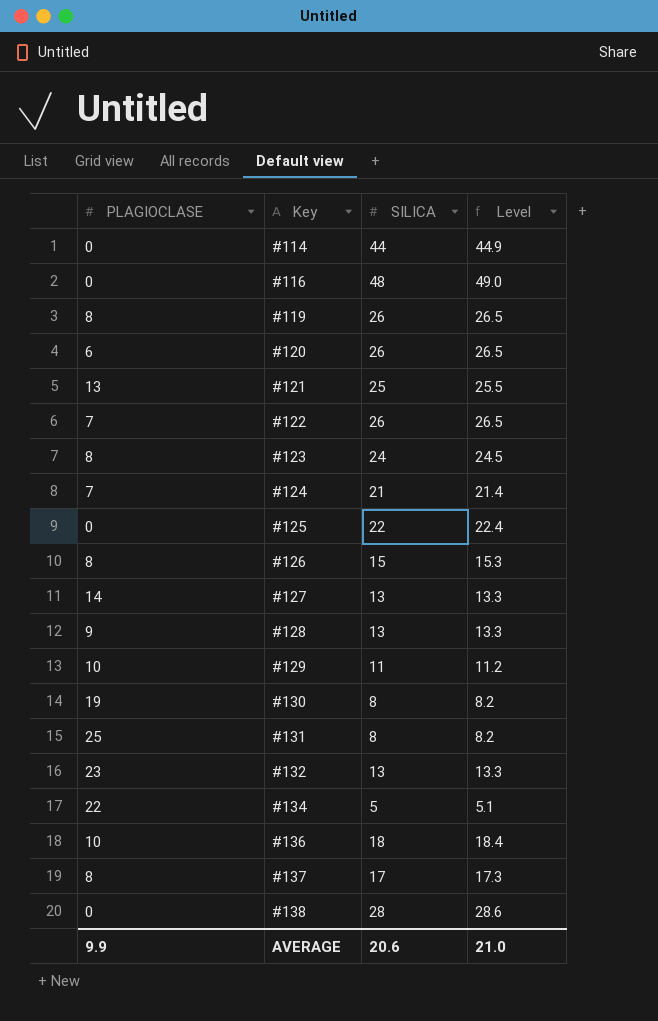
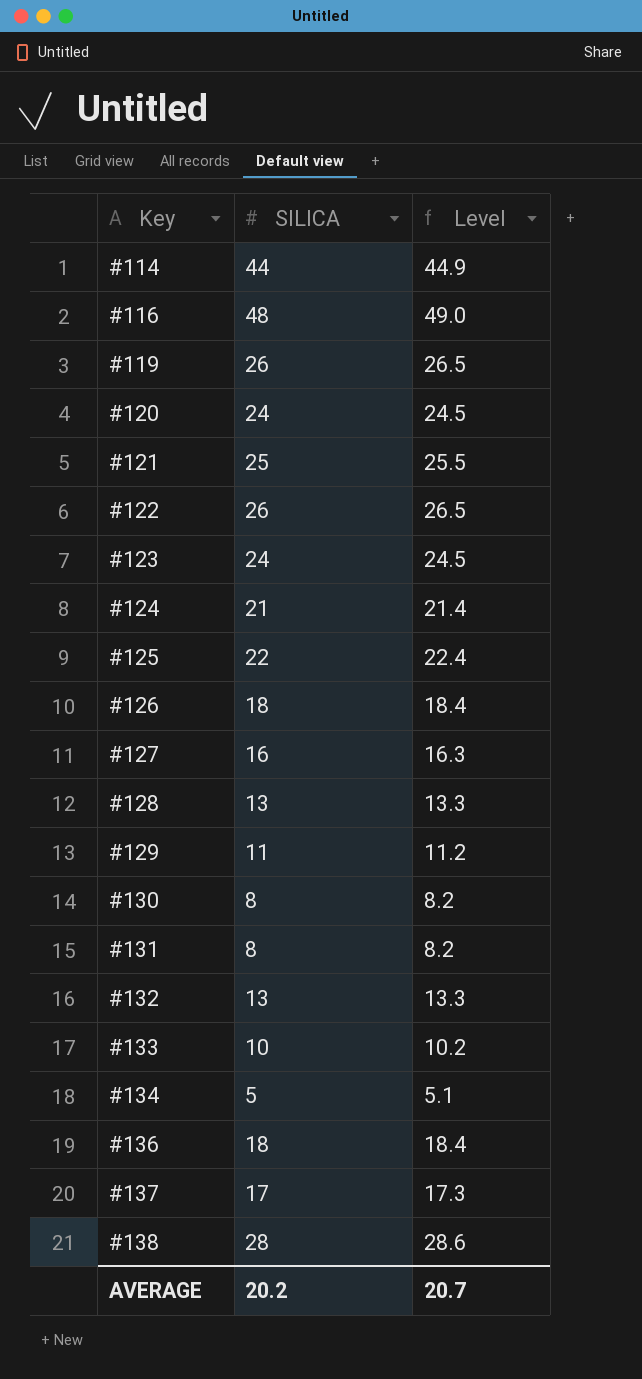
column PLAGIOCLASE | position: 1 -> none
#120 | SILICA: 26 -> 24
#120 | Level: 26.5 -> 24.5
#126 | SILICA: 15 -> 18
#126 | Level: 15.3 -> 18.4
#127 | SILICA: 13 -> 16
#127 | Level: 13.3 -> 16.3
row #133: none -> 10 | 10.2
AVERAGE | SILICA: 20.6 -> 20.2
AVERAGE | Level: 21.0 -> 20.7

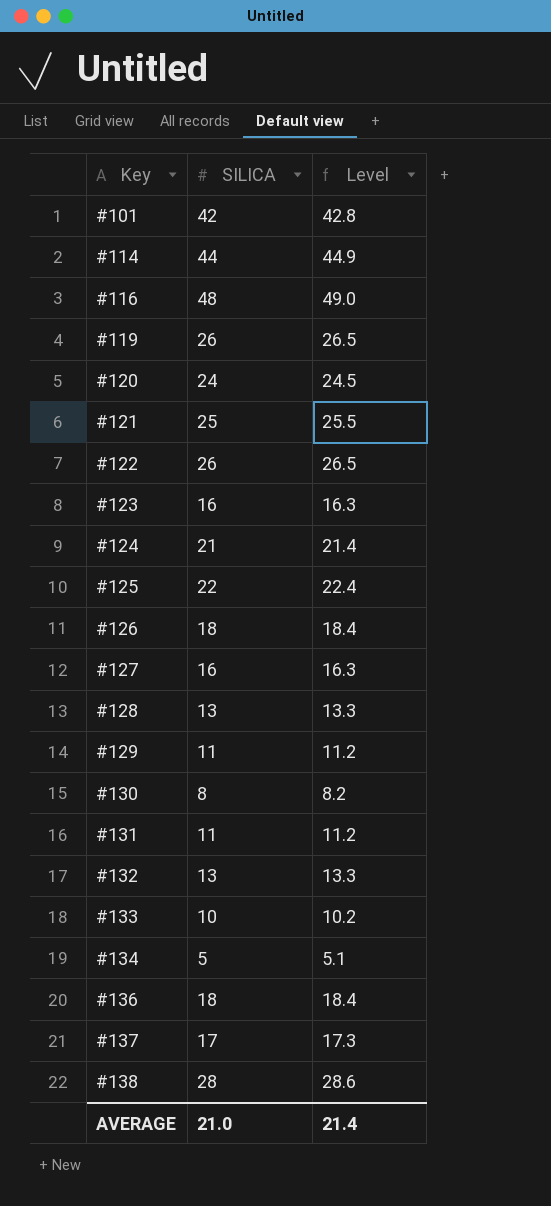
row #101: none -> 42 | 42.8
#123 | SILICA: 24 -> 16
#123 | Level: 24.5 -> 16.3
#131 | SILICA: 8 -> 11
#131 | Level: 8.2 -> 11.2
AVERAGE | SILICA: 20.2 -> 21.0
AVERAGE | Level: 20.7 -> 21.4

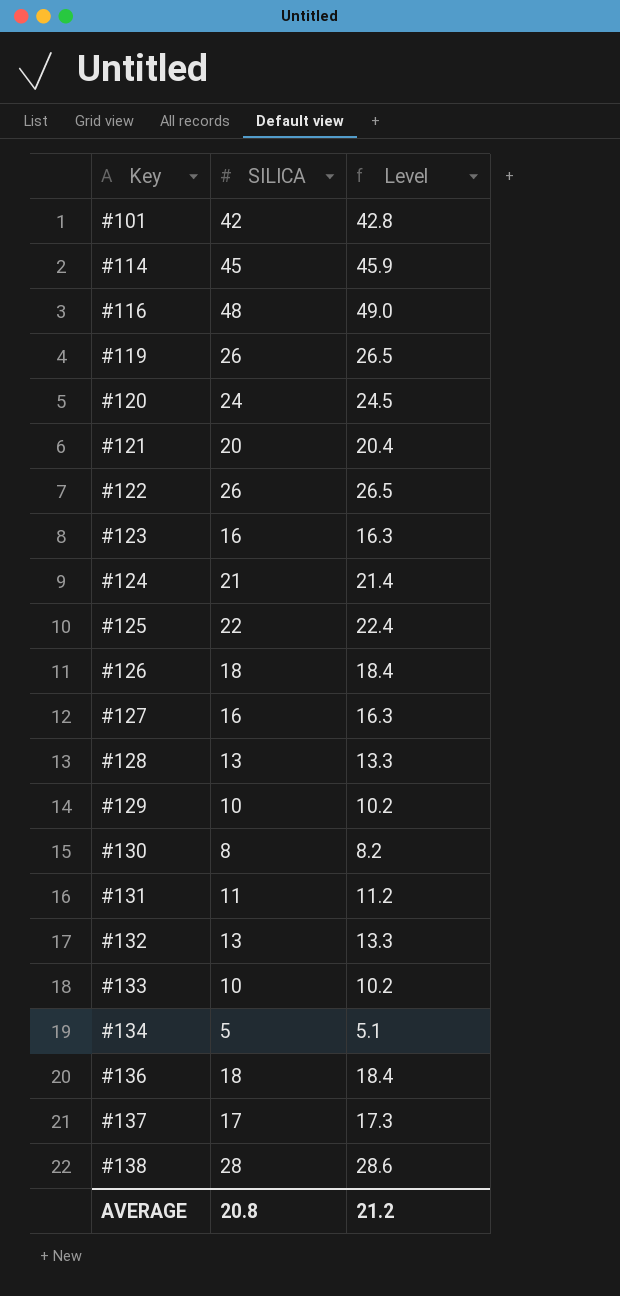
#114 | SILICA: 44 -> 45
#114 | Level: 44.9 -> 45.9
#121 | SILICA: 25 -> 20
#121 | Level: 25.5 -> 20.4
#129 | SILICA: 11 -> 10
#129 | Level: 11.2 -> 10.2
AVERAGE | SILICA: 21.0 -> 20.8
AVERAGE | Level: 21.4 -> 21.2

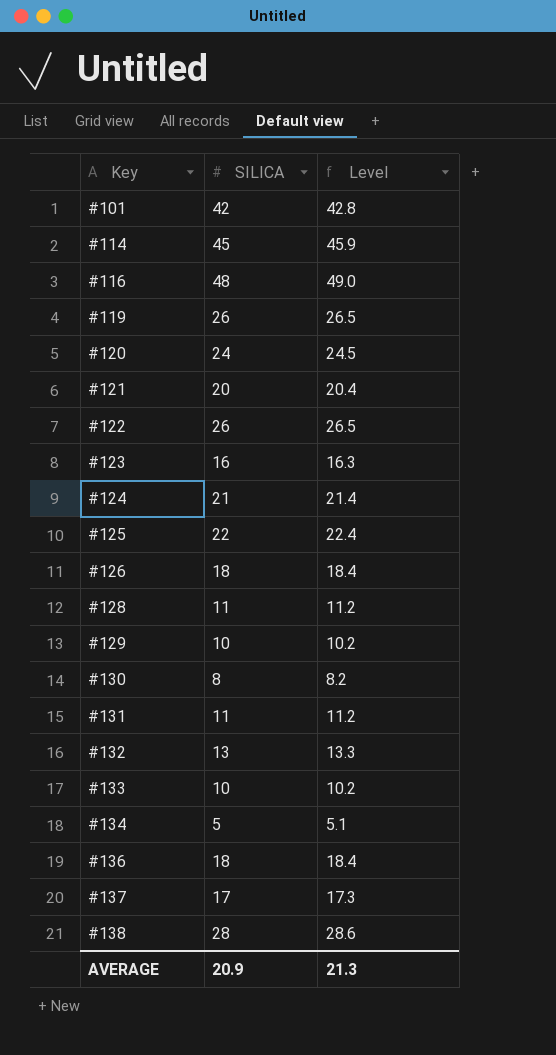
row #127: 16 | 16.3 -> none
#128 | SILICA: 13 -> 11
#128 | Level: 13.3 -> 11.2
AVERAGE | SILICA: 20.8 -> 20.9
AVERAGE | Level: 21.2 -> 21.3

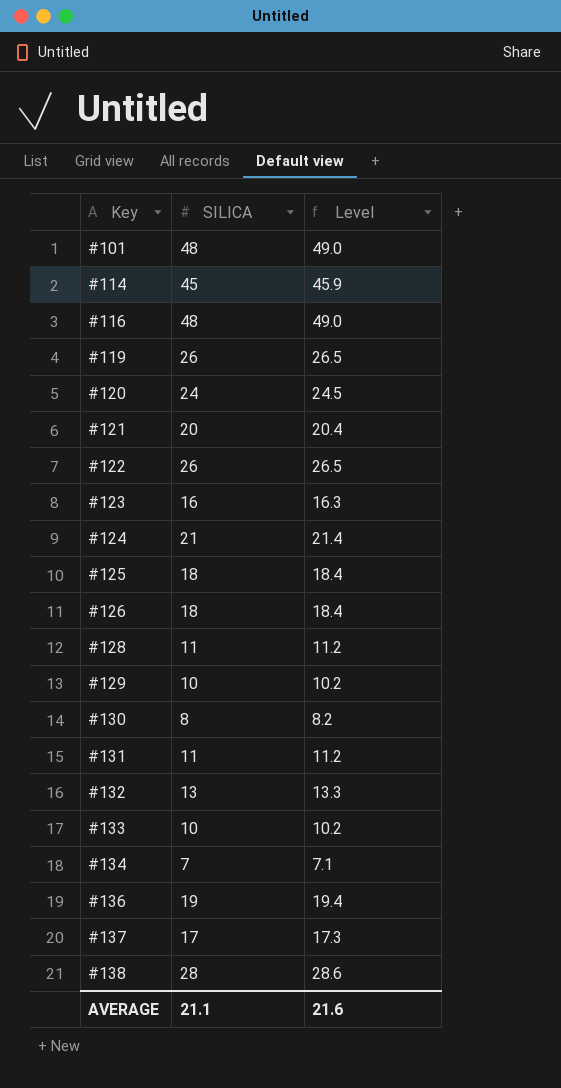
#101 | SILICA: 42 -> 48
#101 | Level: 42.8 -> 49.0
#125 | SILICA: 22 -> 18
#125 | Level: 22.4 -> 18.4
#134 | SILICA: 5 -> 7
#134 | Level: 5.1 -> 7.1
#136 | SILICA: 18 -> 19
#136 | Level: 18.4 -> 19.4
AVERAGE | SILICA: 20.9 -> 21.1
AVERAGE | Level: 21.3 -> 21.6

